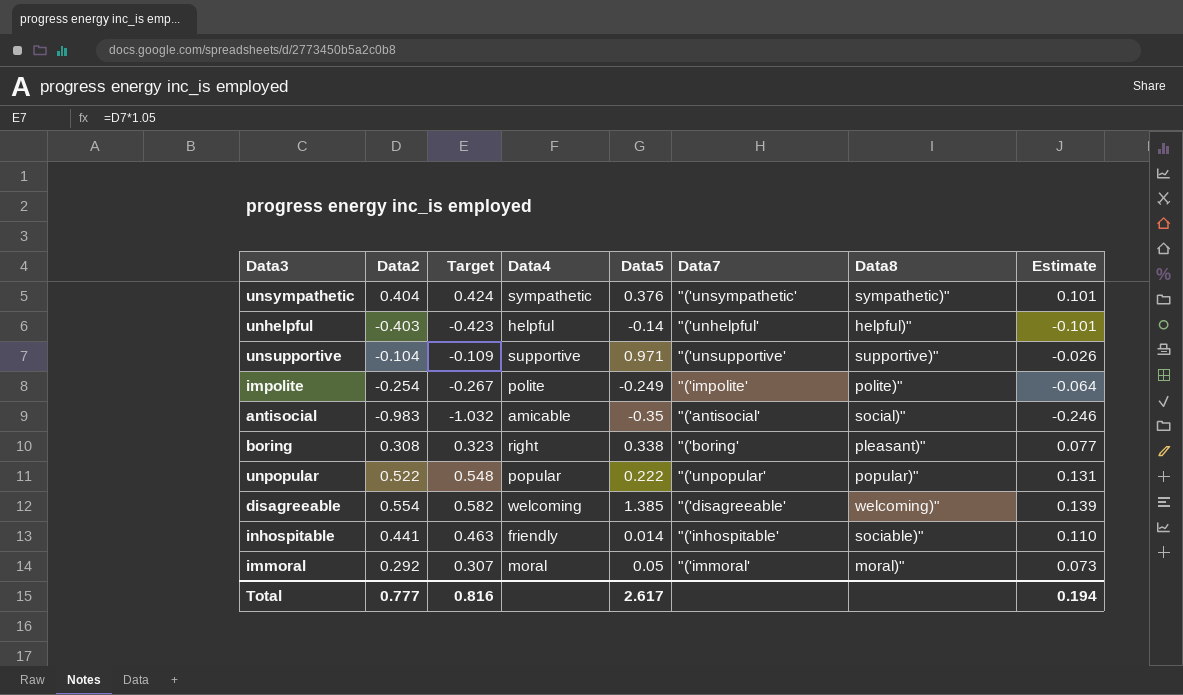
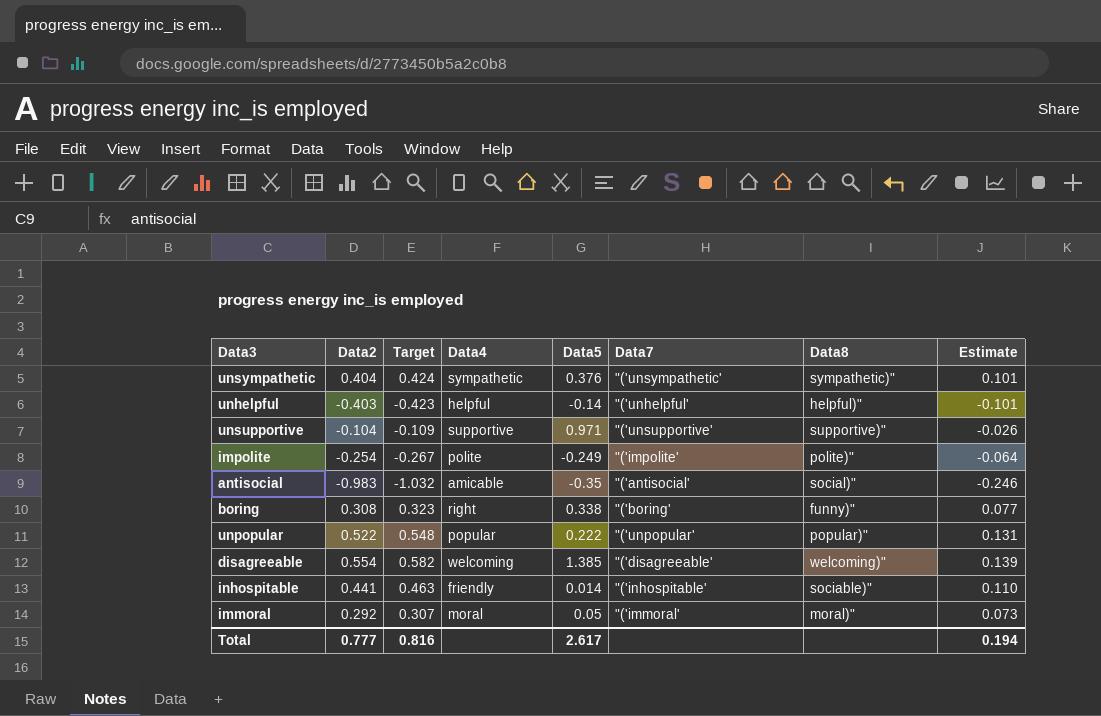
boring | Data8: pleasant)" -> funny)"

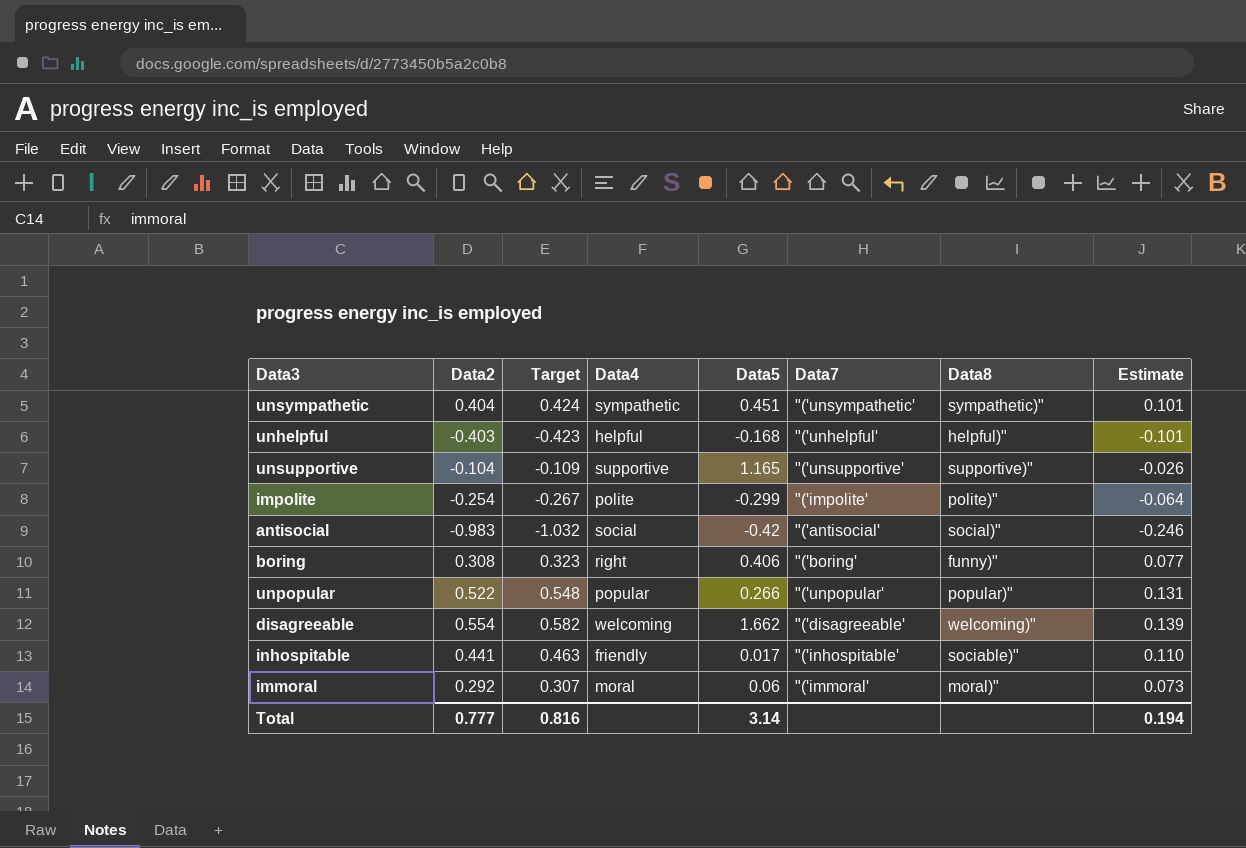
unsympathetic | Data5: 0.376 -> 0.451
unhelpful | Data5: -0.14 -> -0.168
unsupportive | Data5: 0.971 -> 1.165
impolite | Data5: -0.249 -> -0.299
antisocial | Data4: amicable -> social
antisocial | Data5: -0.35 -> -0.42
boring | Data5: 0.338 -> 0.406
unpopular | Data5: 0.222 -> 0.266
disagreeable | Data5: 1.385 -> 1.662
inhospitable | Data5: 0.014 -> 0.017
immoral | Data5: 0.05 -> 0.06
Total | Data5: 2.617 -> 3.14

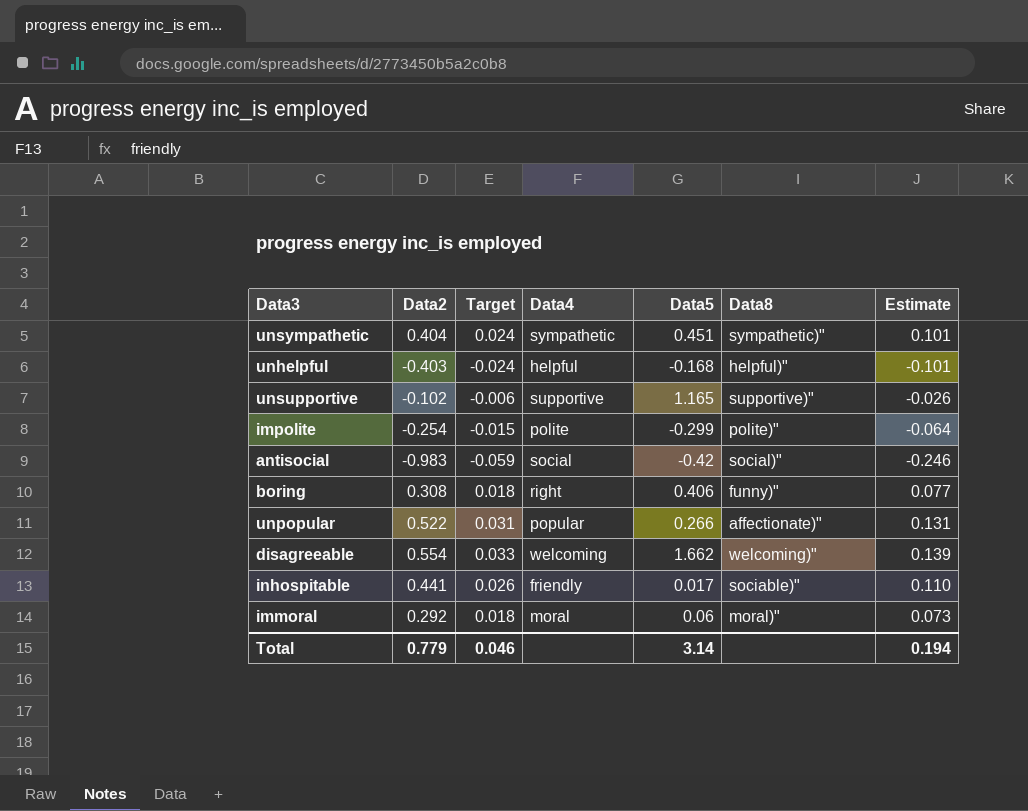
column Data7 | position: 6 -> none
column Target | formula: [Data2] * 1.05 -> [Data2] * 0.06
unsupportive | Data2: -0.104 -> -0.102
unpopular | Data8: popular)" -> affectionate)"
Total | Data2: 0.777 -> 0.779
Total | Target: 0.816 -> 0.046

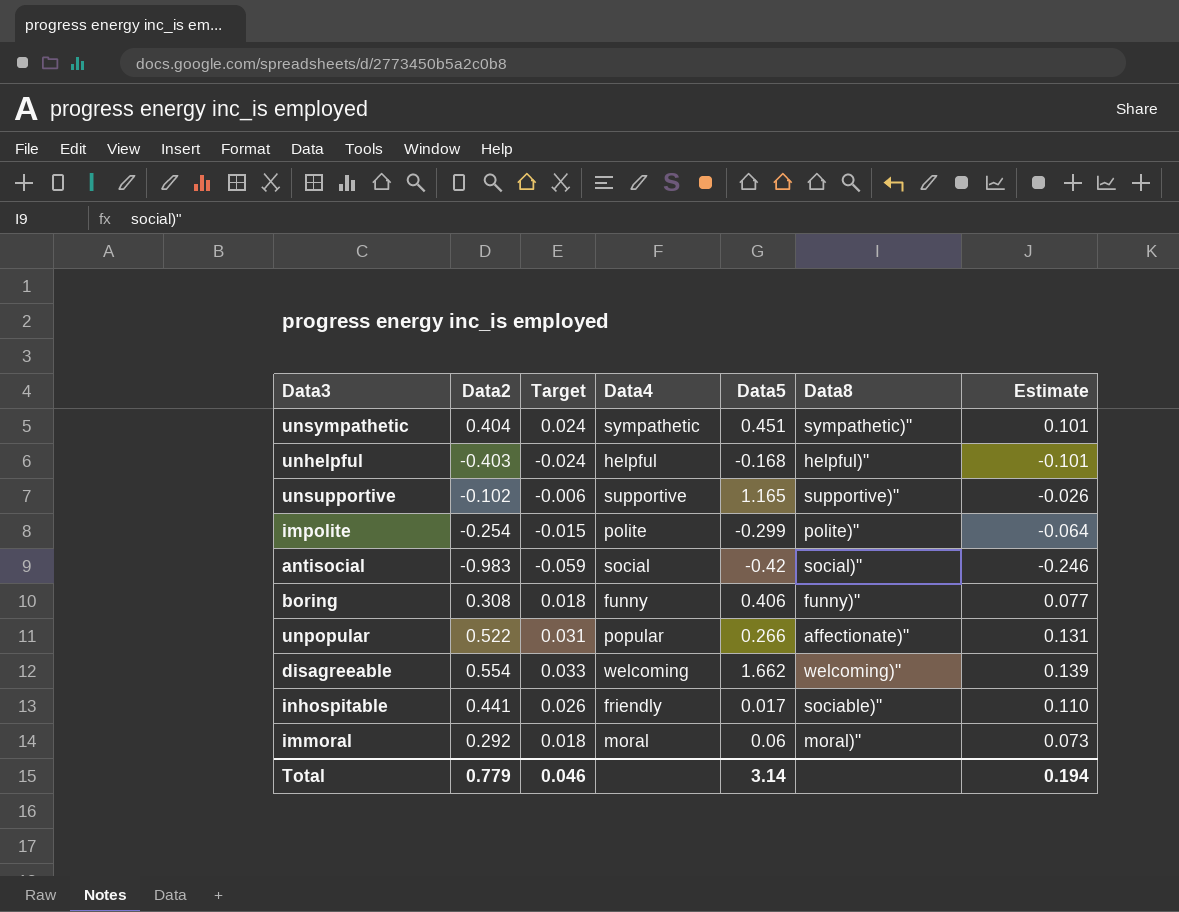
boring | Data4: right -> funny

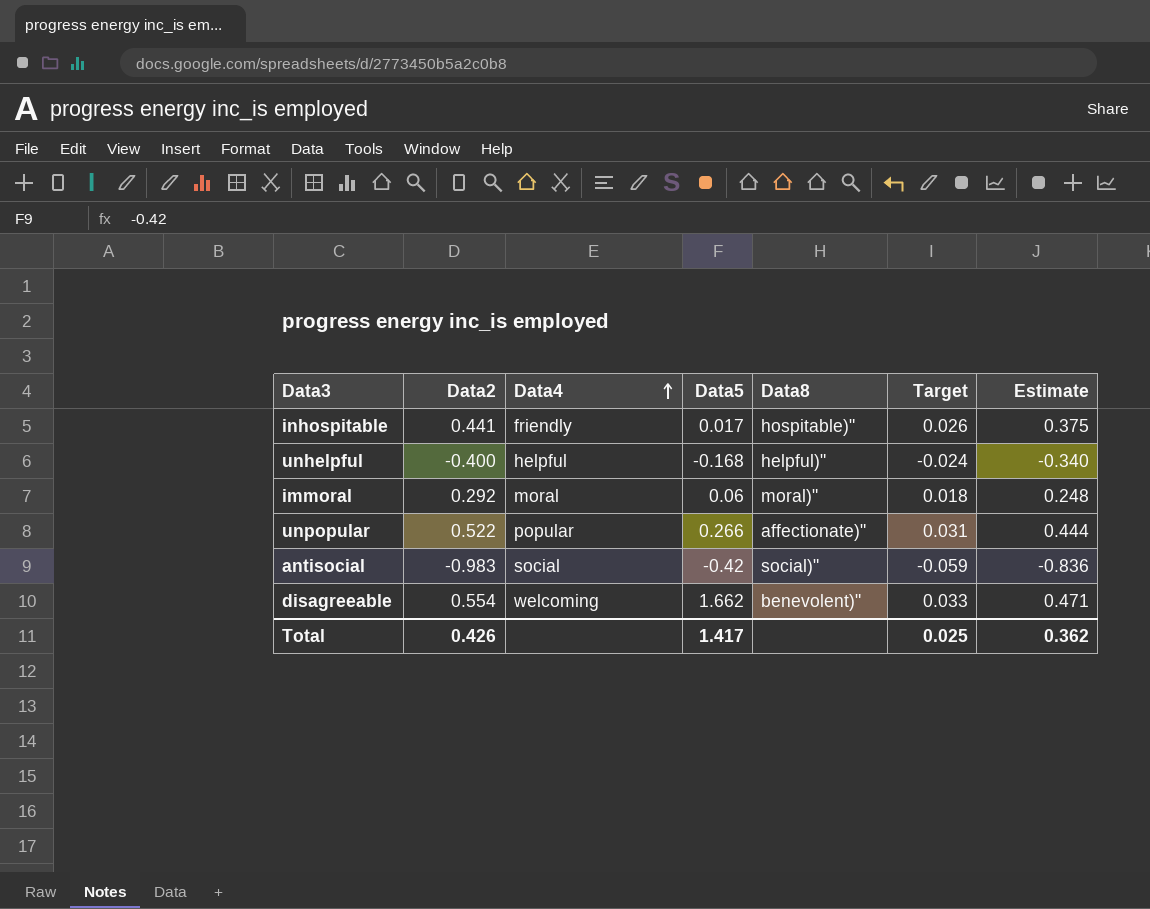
row order: none -> Data4 ascending
column Target | position: 3 -> 6
column Estimate | formula: [Data2] * 0.25 -> [Data2] * 0.85
row unsympathetic: 0.404 | 0.024 | sympathetic | 0.451 | sympathetic)" | 0.101 -> none
row unsupportive: -0.102 | -0.006 | supportive | 1.165 | supportive)" | -0.026 -> none
row impolite: -0.254 | -0.015 | polite | -0.299 | polite)" | -0.064 -> none
row boring: 0.308 | 0.018 | funny | 0.406 | funny)" | 0.077 -> none
inhospitable | Data8: sociable)" -> hospitable)"
unhelpful | Data2: -0.403 -> -0.400
disagreeable | Data8: welcoming)" -> benevolent)"
Total | Data2: 0.779 -> 0.426
Total | Data5: 3.14 -> 1.417
Total | Target: 0.046 -> 0.025
Total | Estimate: 0.194 -> 0.362

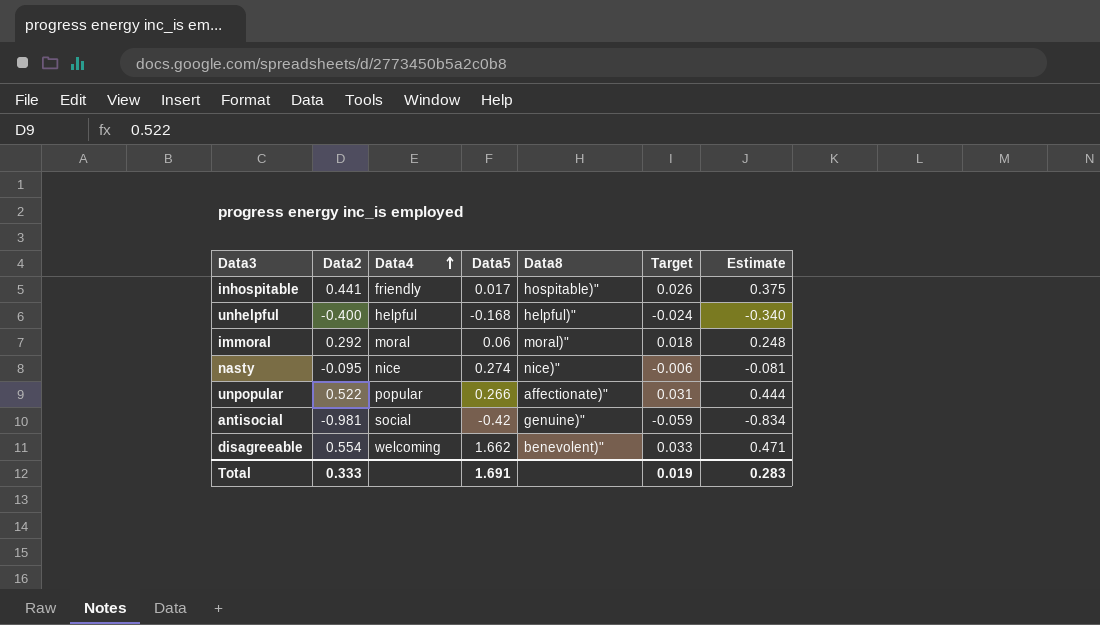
row nasty: none -> -0.095 | nice | 0.274 | nice)" | -0.006 | -0.081
antisocial | Data2: -0.983 -> -0.981
antisocial | Data8: social)" -> genuine)"
antisocial | Estimate: -0.836 -> -0.834
Total | Data2: 0.426 -> 0.333
Total | Data5: 1.417 -> 1.691
Total | Target: 0.025 -> 0.019
Total | Estimate: 0.362 -> 0.283

